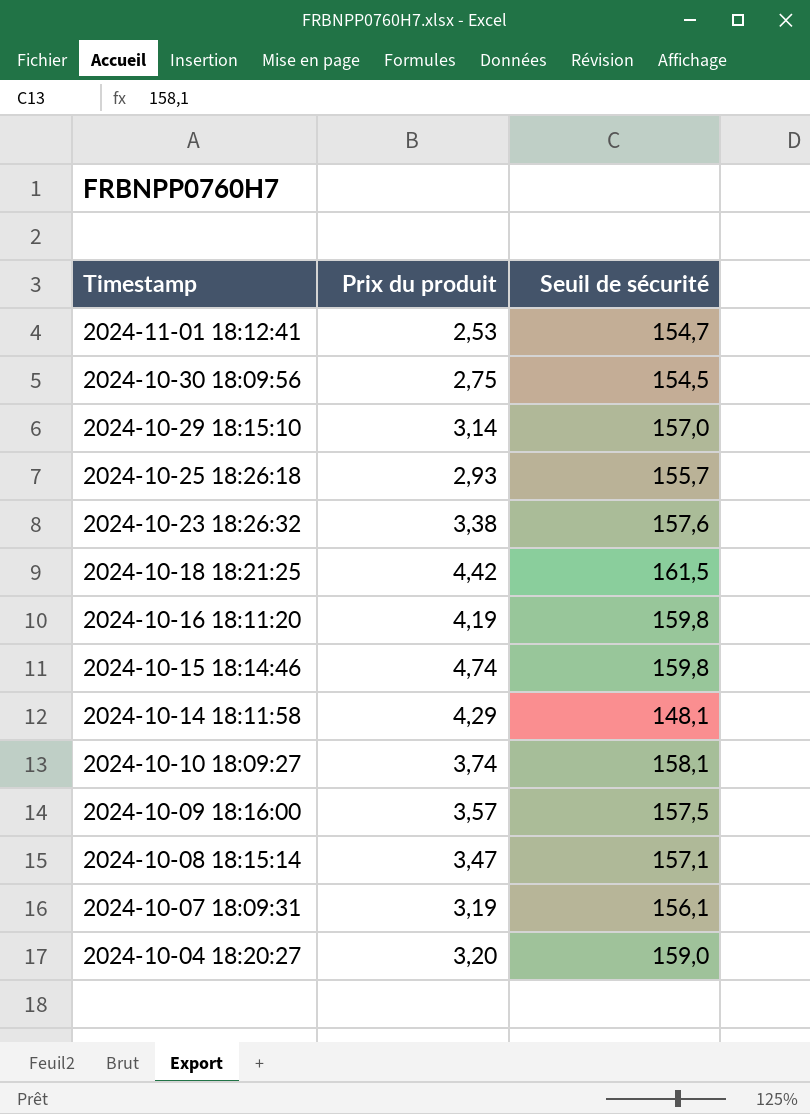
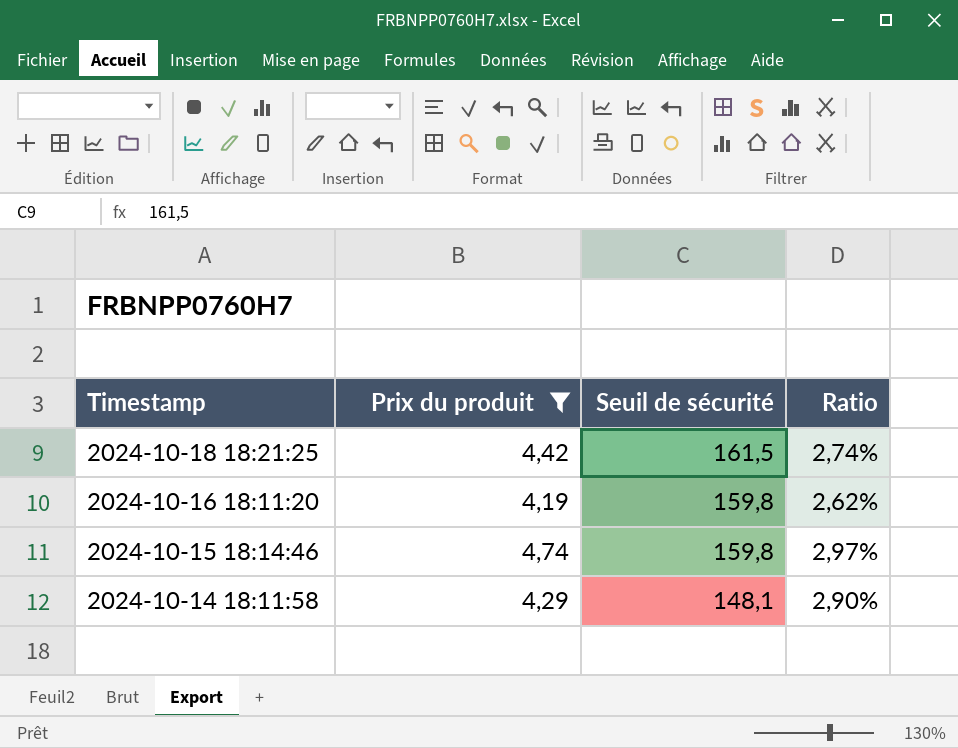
filter: none -> Prix du produit >= 4,19
column Ratio | formula: none -> [Prix du produit] / [Seuil de sécurité]

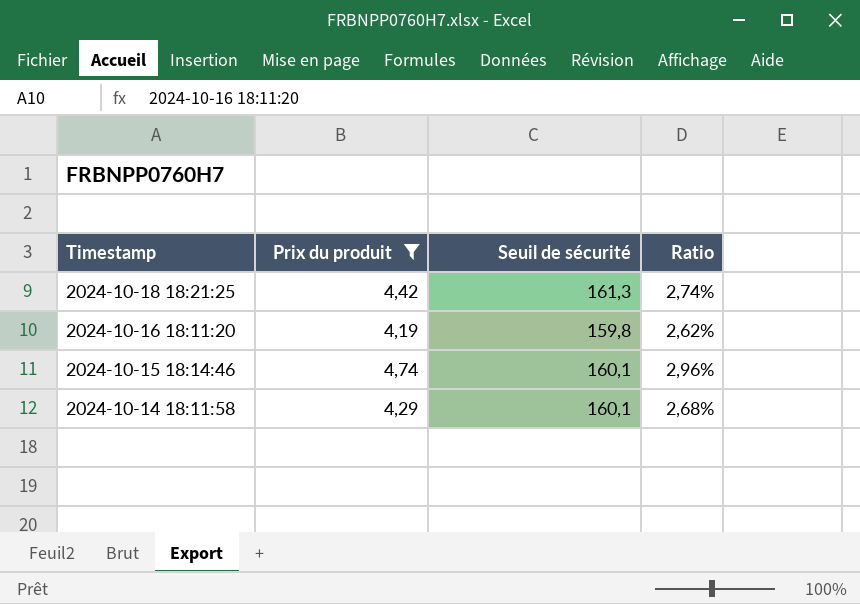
2024-10-18 18:21:25 | Seuil de sécurité: 161,5 -> 161,3
2024-10-15 18:14:46 | Seuil de sécurité: 159,8 -> 160,1
2024-10-15 18:14:46 | Ratio: 2,97% -> 2,96%
2024-10-14 18:11:58 | Seuil de sécurité: 148,1 -> 160,1
2024-10-14 18:11:58 | Ratio: 2,90% -> 2,68%

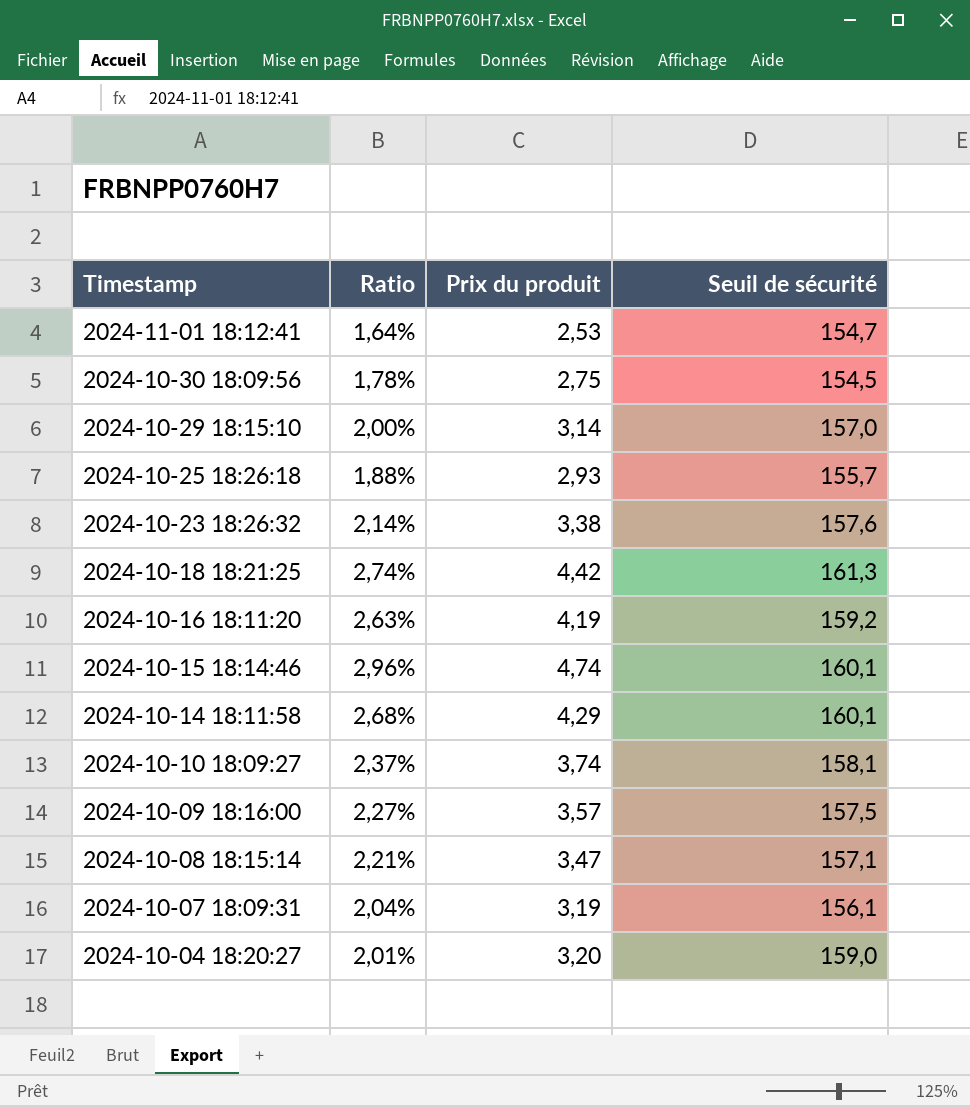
filter: Prix du produit >= 4,19 -> none
column Ratio | position: 4 -> 2
2024-10-16 18:11:20 | Ratio: 2,62% -> 2,63%
2024-10-16 18:11:20 | Seuil de sécurité: 159,8 -> 159,2

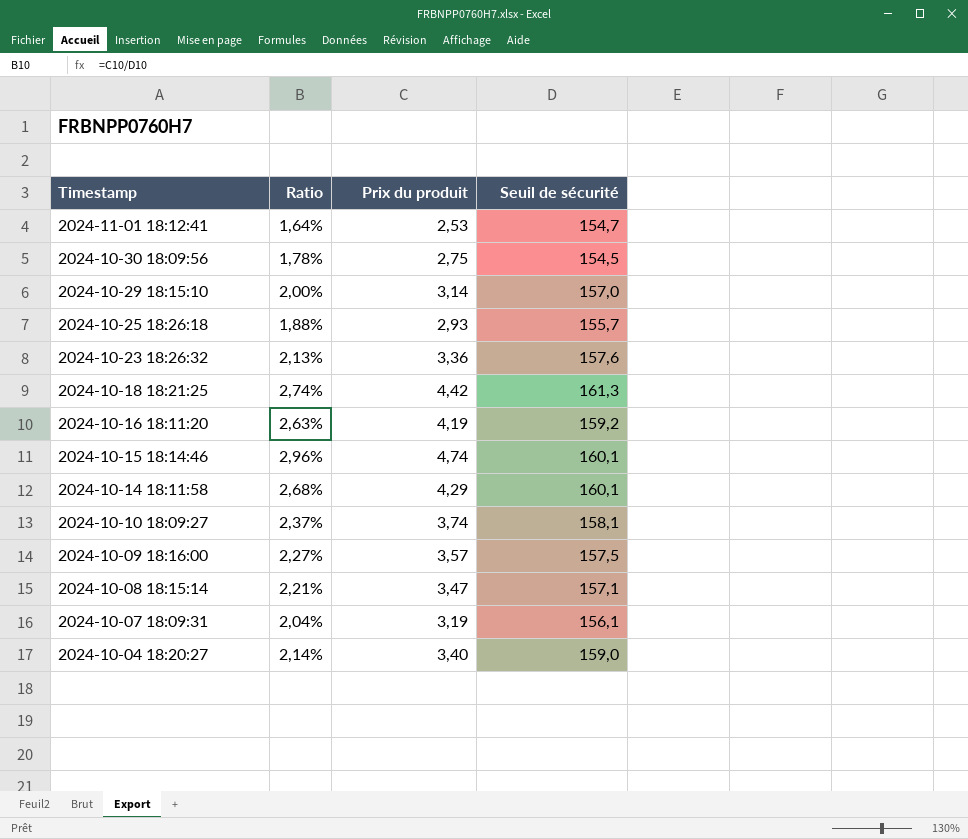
2024-10-23 18:26:32 | Ratio: 2,14% -> 2,13%
2024-10-23 18:26:32 | Prix du produit: 3,38 -> 3,36
2024-10-04 18:20:27 | Ratio: 2,01% -> 2,14%
2024-10-04 18:20:27 | Prix du produit: 3,20 -> 3,40

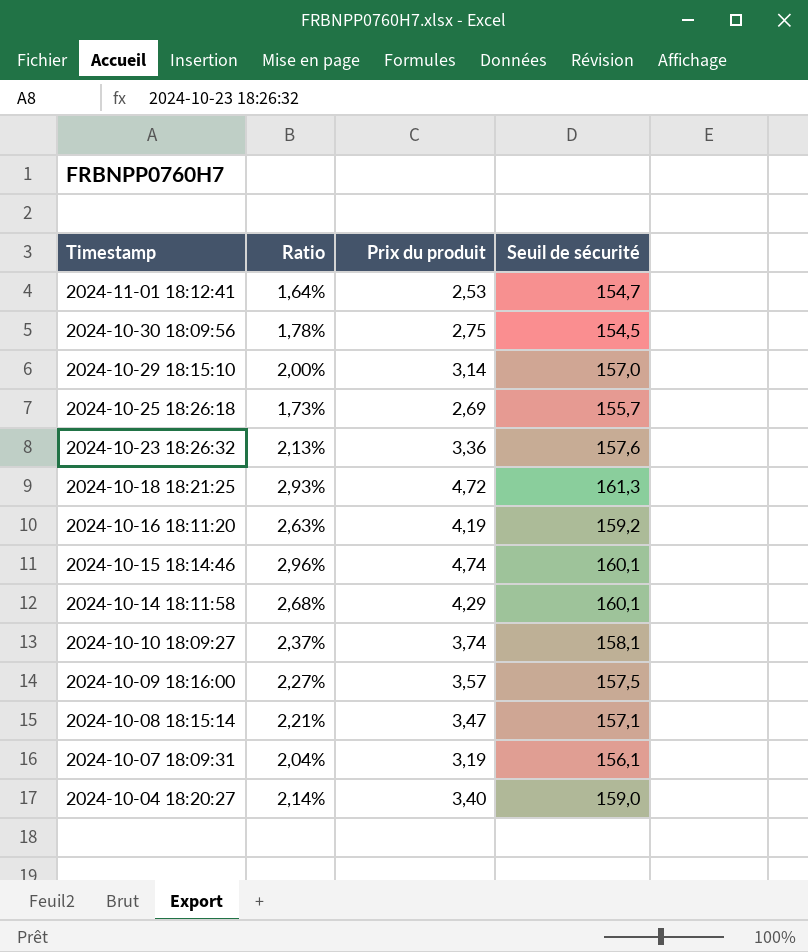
2024-10-25 18:26:18 | Ratio: 1,88% -> 1,73%
2024-10-25 18:26:18 | Prix du produit: 2,93 -> 2,69
2024-10-18 18:21:25 | Ratio: 2,74% -> 2,93%
2024-10-18 18:21:25 | Prix du produit: 4,42 -> 4,72

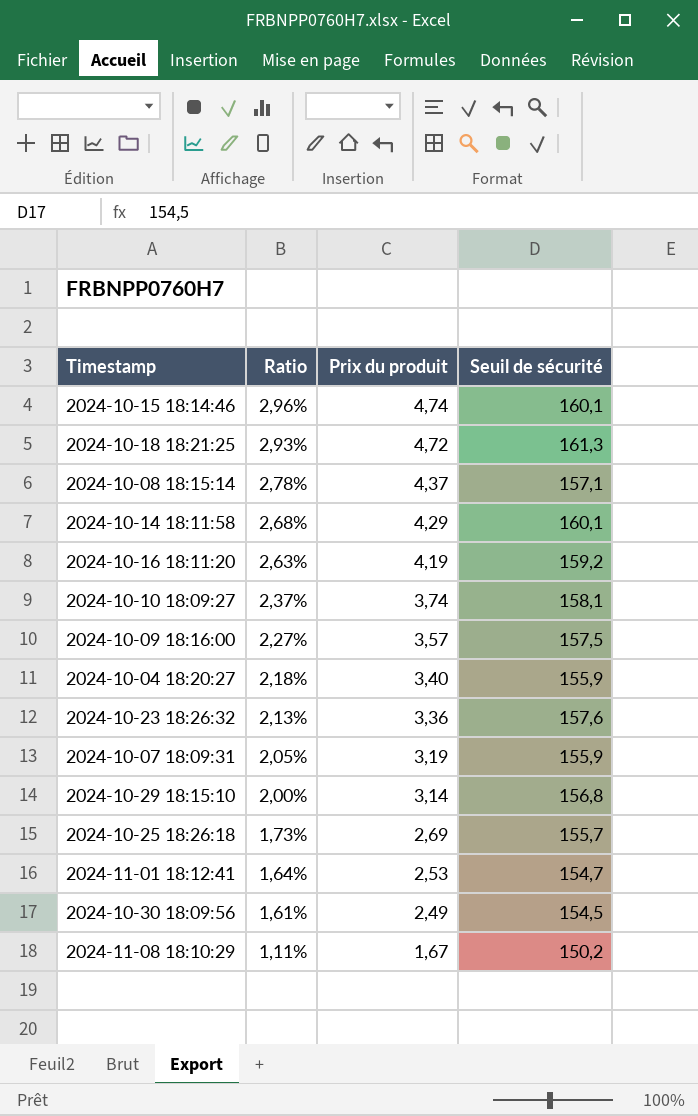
row order: Timestamp descending -> Ratio descending
2024-10-08 18:15:14 | Ratio: 2,21% -> 2,78%
2024-10-08 18:15:14 | Prix du produit: 3,47 -> 4,37
2024-10-04 18:20:27 | Ratio: 2,14% -> 2,18%
2024-10-04 18:20:27 | Seuil de sécurité: 159,0 -> 155,9
2024-10-07 18:09:31 | Ratio: 2,04% -> 2,05%
2024-10-07 18:09:31 | Seuil de sécurité: 156,1 -> 155,9
2024-10-29 18:15:10 | Seuil de sécurité: 157,0 -> 156,8
2024-10-30 18:09:56 | Ratio: 1,78% -> 1,61%
2024-10-30 18:09:56 | Prix du produit: 2,75 -> 2,49
row 2024-11-08 18:10:29: none -> 1,11% | 1,67 | 150,2

